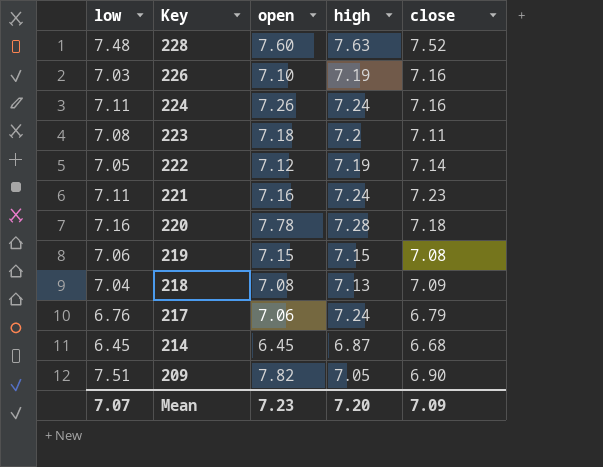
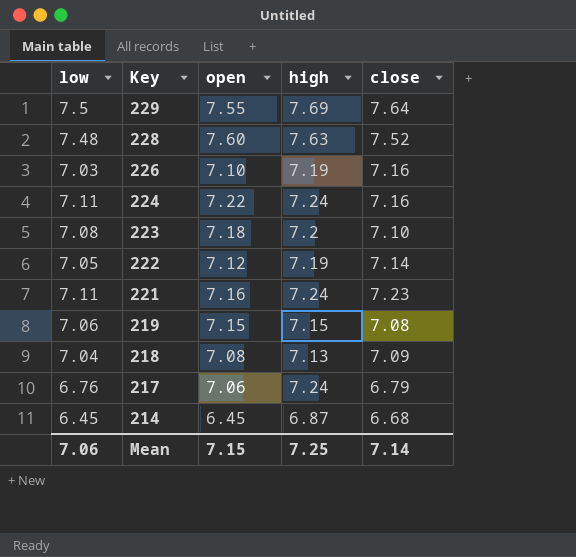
row 220: 7.16 | 7.78 | 7.28 | 7.18 -> none
row 209: 7.51 | 7.82 | 7.05 | 6.90 -> none
row 229: none -> 7.5 | 7.55 | 7.69 | 7.64
224 | open: 7.26 -> 7.22
223 | close: 7.11 -> 7.10
Mean | low: 7.07 -> 7.06
Mean | open: 7.23 -> 7.15
Mean | high: 7.20 -> 7.25
Mean | close: 7.09 -> 7.14

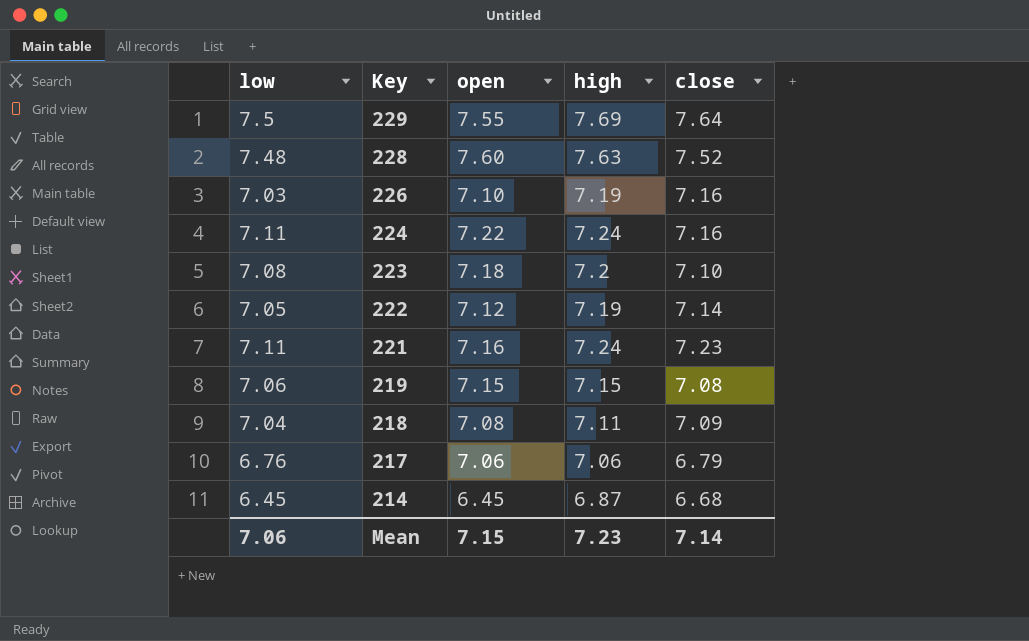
218 | high: 7.13 -> 7.11
217 | high: 7.24 -> 7.06
Mean | high: 7.25 -> 7.23

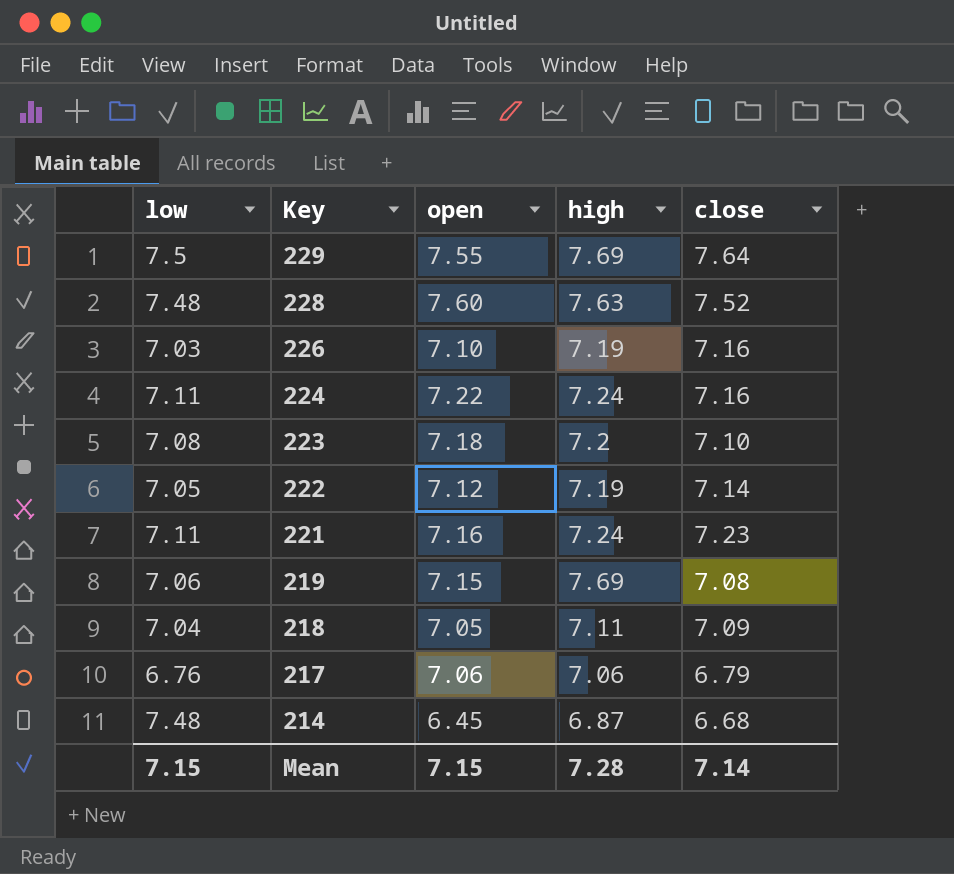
219 | high: 7.15 -> 7.69
218 | open: 7.08 -> 7.05
214 | low: 6.45 -> 7.48
Mean | low: 7.06 -> 7.15
Mean | high: 7.23 -> 7.28

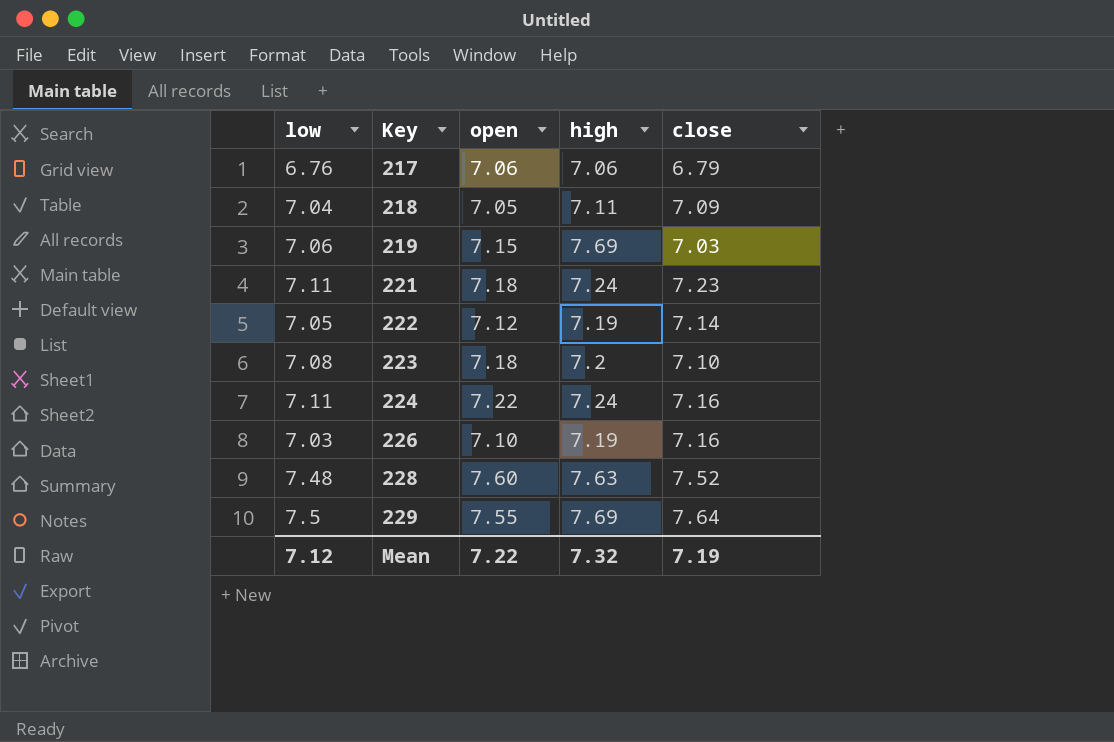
row order: Key descending -> Key ascending
row 214: 7.48 | 6.45 | 6.87 | 6.68 -> none
219 | close: 7.08 -> 7.03
221 | open: 7.16 -> 7.18
Mean | low: 7.15 -> 7.12
Mean | open: 7.15 -> 7.22
Mean | high: 7.28 -> 7.32
Mean | close: 7.14 -> 7.19

